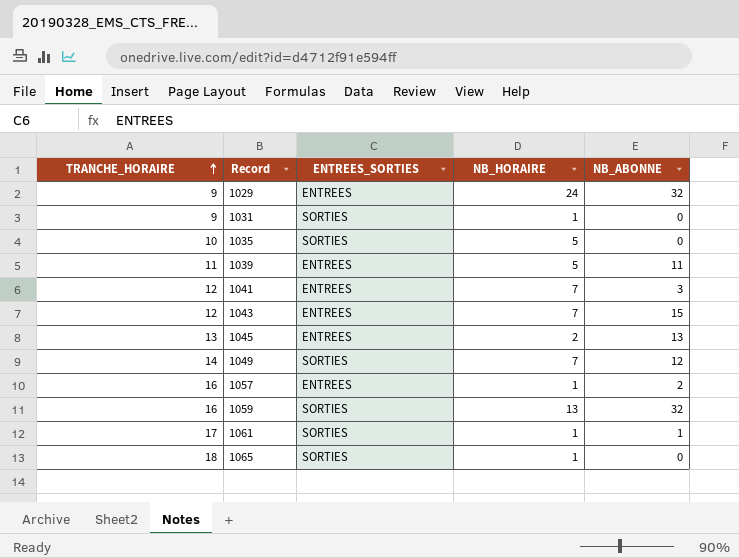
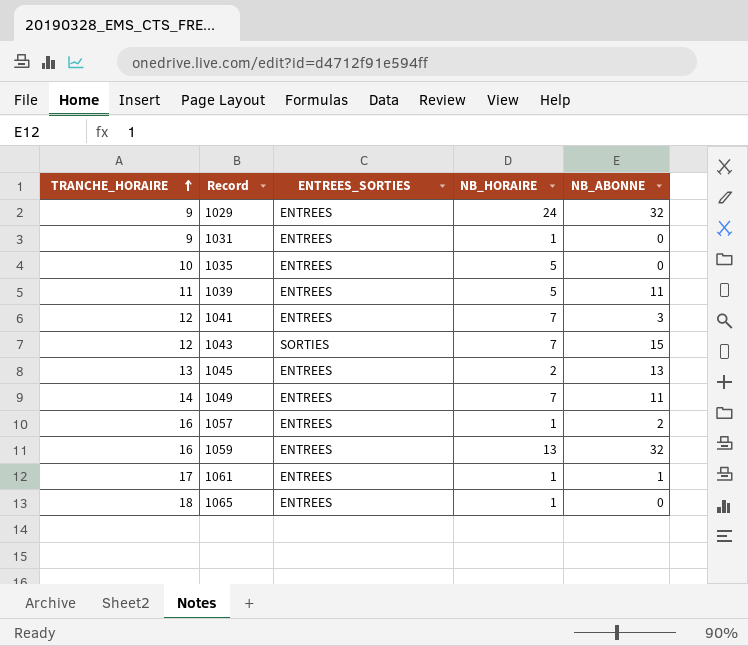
1031 | ENTREES_SORTIES: SORTIES -> ENTREES
1035 | ENTREES_SORTIES: SORTIES -> ENTREES
1043 | ENTREES_SORTIES: ENTREES -> SORTIES
1049 | ENTREES_SORTIES: SORTIES -> ENTREES
1049 | NB_ABONNE: 12 -> 11
1059 | ENTREES_SORTIES: SORTIES -> ENTREES
1061 | ENTREES_SORTIES: SORTIES -> ENTREES
1065 | ENTREES_SORTIES: SORTIES -> ENTREES

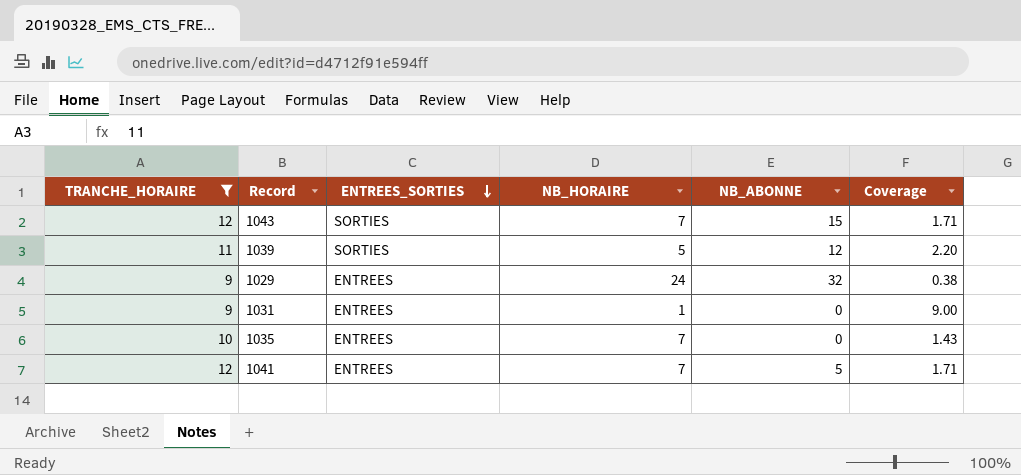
filter: none -> TRANCHE_HORAIRE <= 12
row order: TRANCHE_HORAIRE ascending -> ENTREES_SORTIES descending
column Coverage | formula: none -> [TRANCHE_HORAIRE] / [NB_HORAIRE]
1039 | ENTREES_SORTIES: ENTREES -> SORTIES
1039 | NB_ABONNE: 11 -> 12
1035 | NB_HORAIRE: 5 -> 7
1041 | NB_ABONNE: 3 -> 5

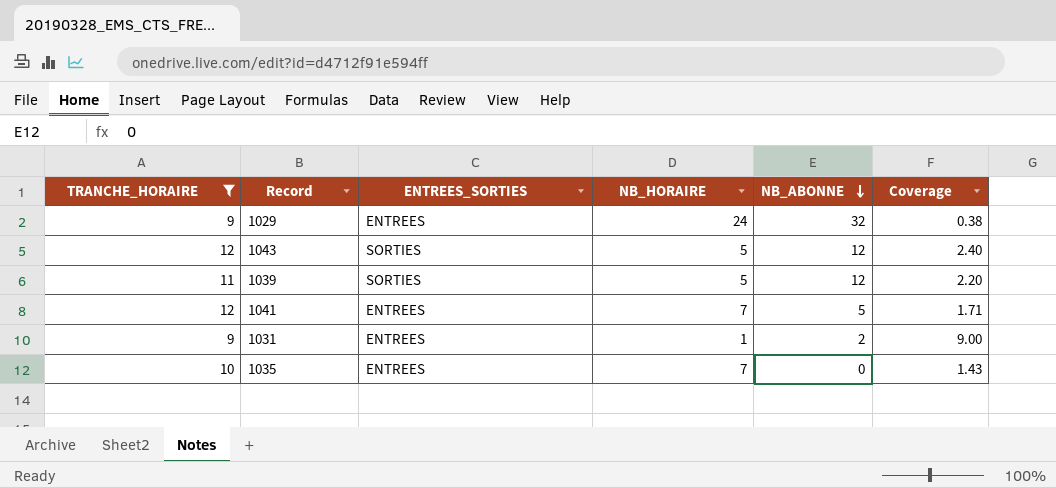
row order: ENTREES_SORTIES descending -> NB_ABONNE descending
1043 | NB_HORAIRE: 7 -> 5
1043 | NB_ABONNE: 15 -> 12
1043 | Coverage: 1.71 -> 2.40
1031 | NB_ABONNE: 0 -> 2

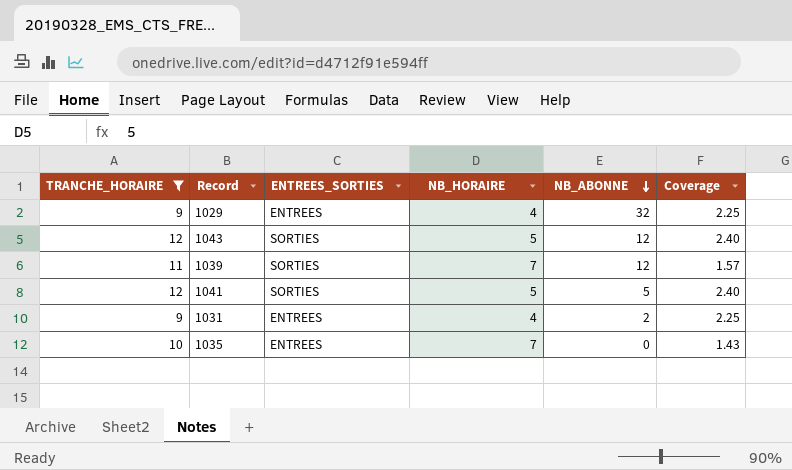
1029 | NB_HORAIRE: 24 -> 4
1029 | Coverage: 0.38 -> 2.25
1039 | NB_HORAIRE: 5 -> 7
1039 | Coverage: 2.20 -> 1.57
1041 | ENTREES_SORTIES: ENTREES -> SORTIES
1041 | NB_HORAIRE: 7 -> 5
1041 | Coverage: 1.71 -> 2.40
1031 | NB_HORAIRE: 1 -> 4
1031 | Coverage: 9.00 -> 2.25

